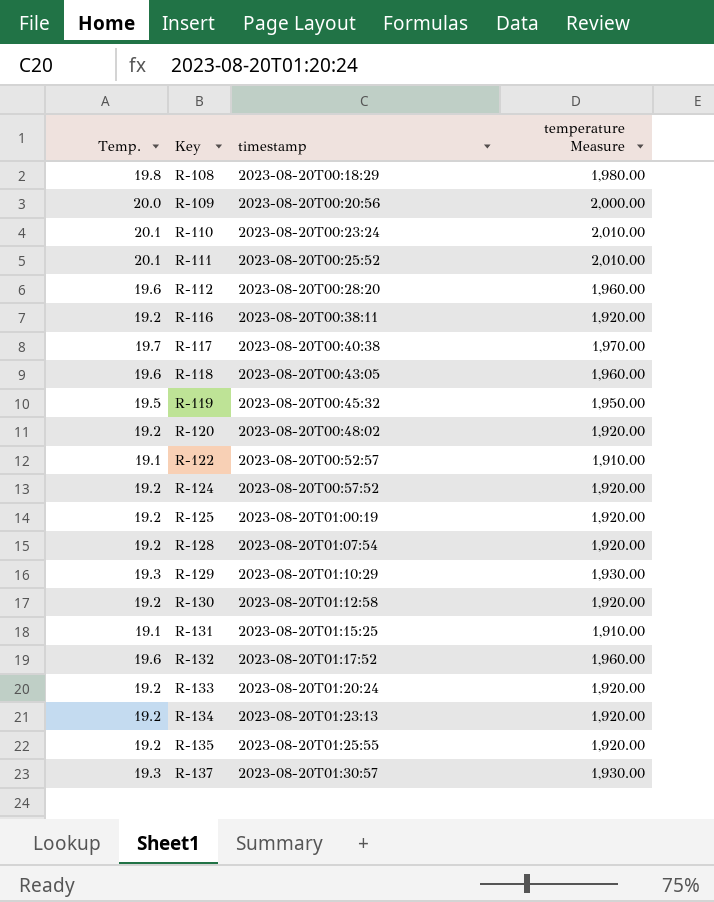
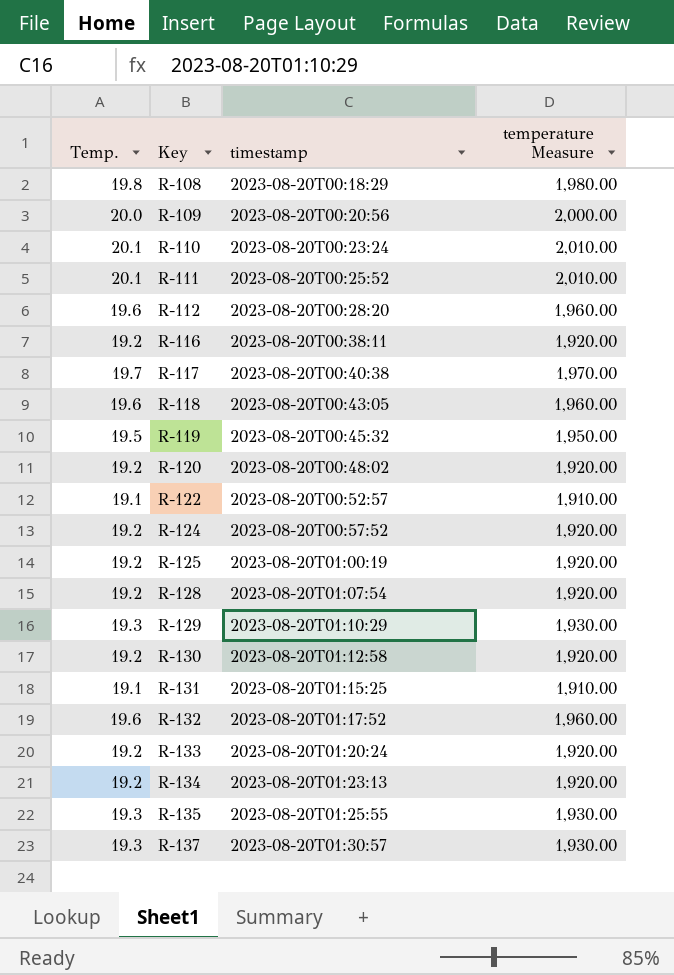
R-135 | Temp.: 19.2 -> 19.3
R-135 | temperature Measure: 1,920.00 -> 1,930.00

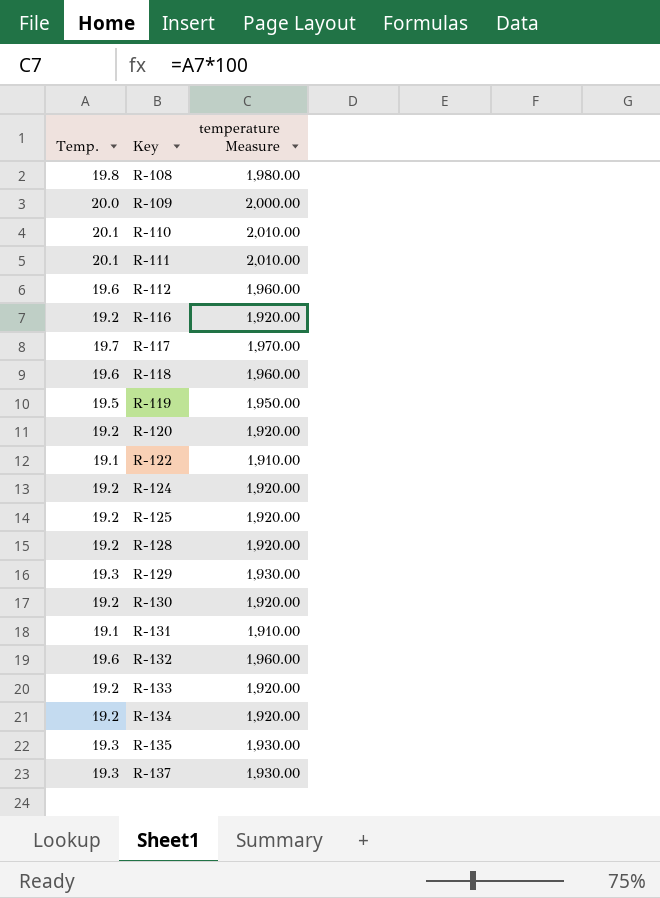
column timestamp | position: 3 -> none

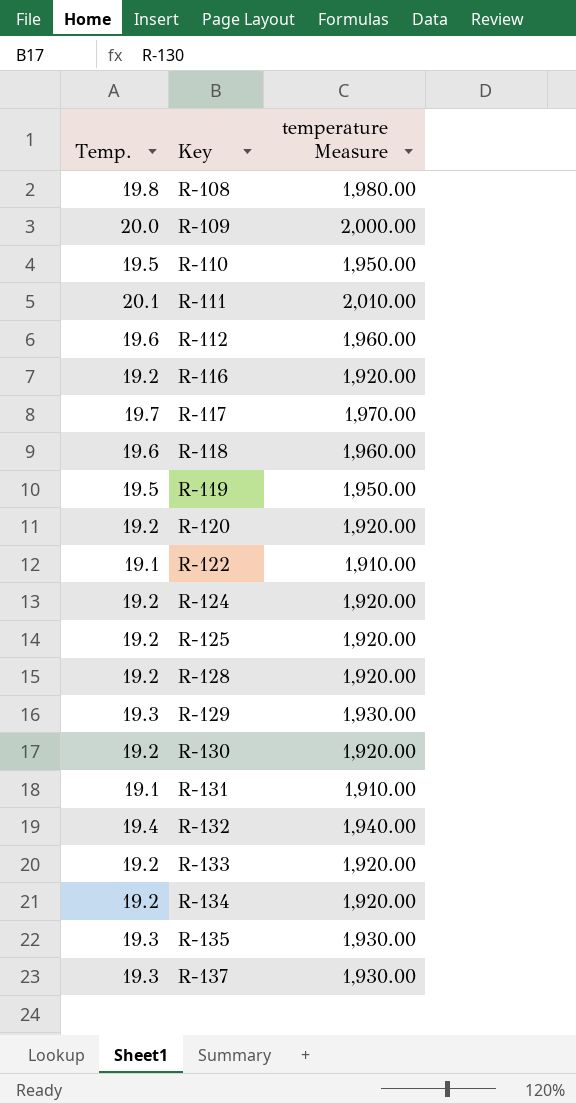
R-110 | Temp.: 20.1 -> 19.5
R-110 | temperature Measure: 2,010.00 -> 1,950.00
R-132 | Temp.: 19.6 -> 19.4
R-132 | temperature Measure: 1,960.00 -> 1,940.00

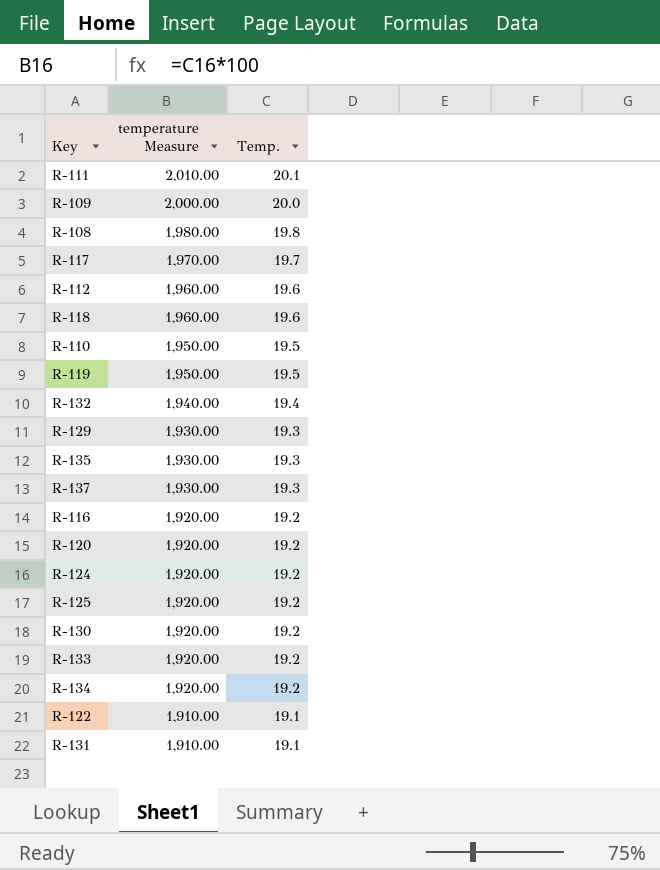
row order: Key ascending -> temperature Measure descending
column Temp. | position: 1 -> 3
row R-128: 19.2 | 1,920.00 -> none

